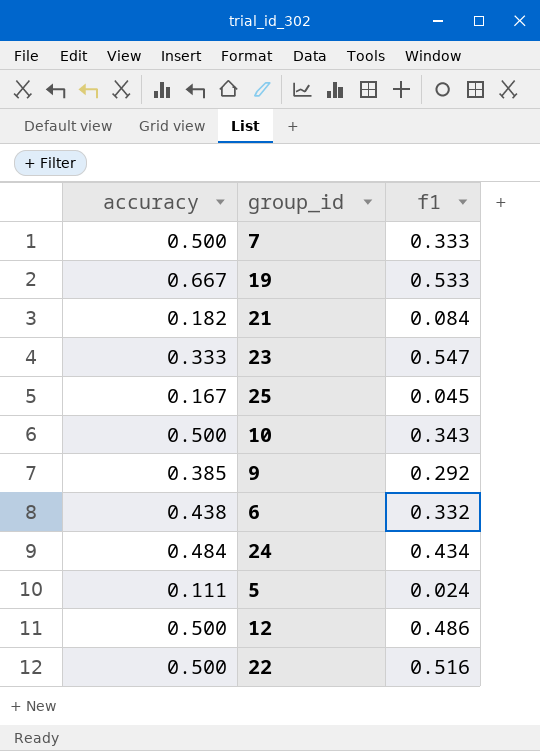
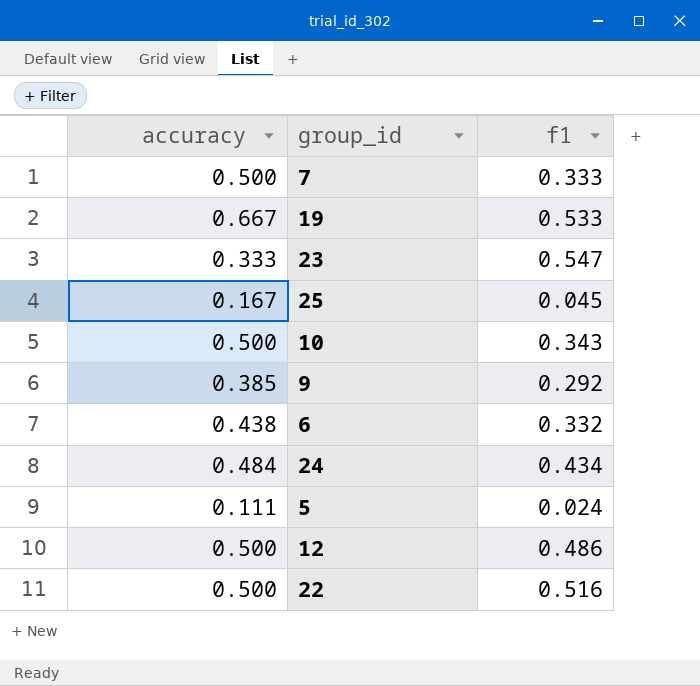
row 21: 0.182 | 0.084 -> none

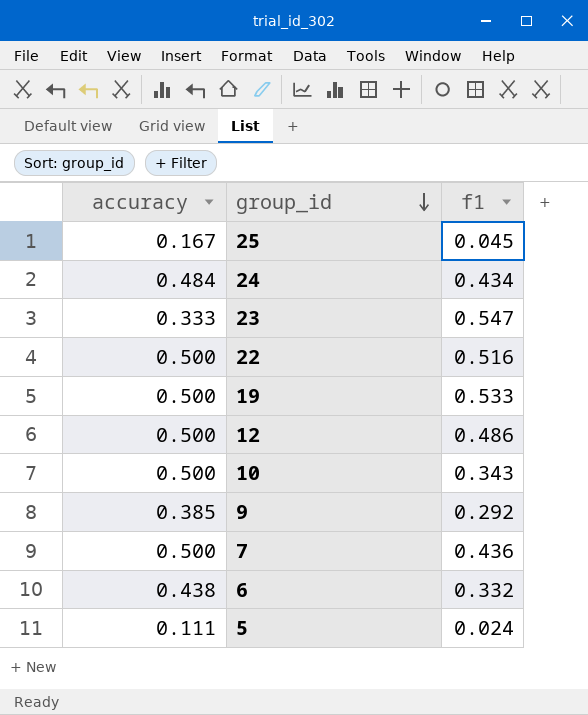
row order: none -> group_id descending
19 | accuracy: 0.667 -> 0.500
7 | f1: 0.333 -> 0.436

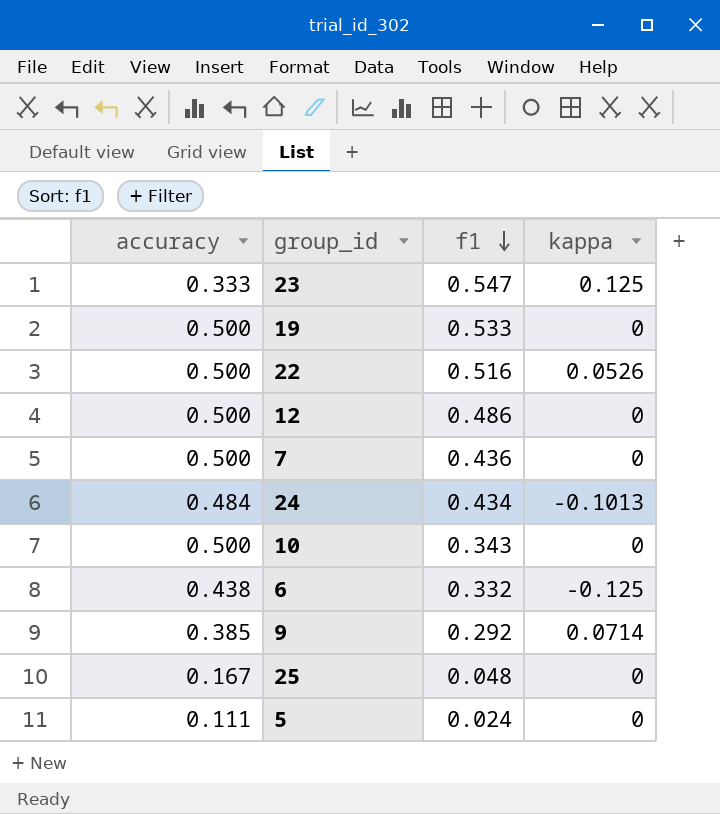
row order: group_id descending -> f1 descending
column kappa | position: none -> 4
25 | f1: 0.045 -> 0.048

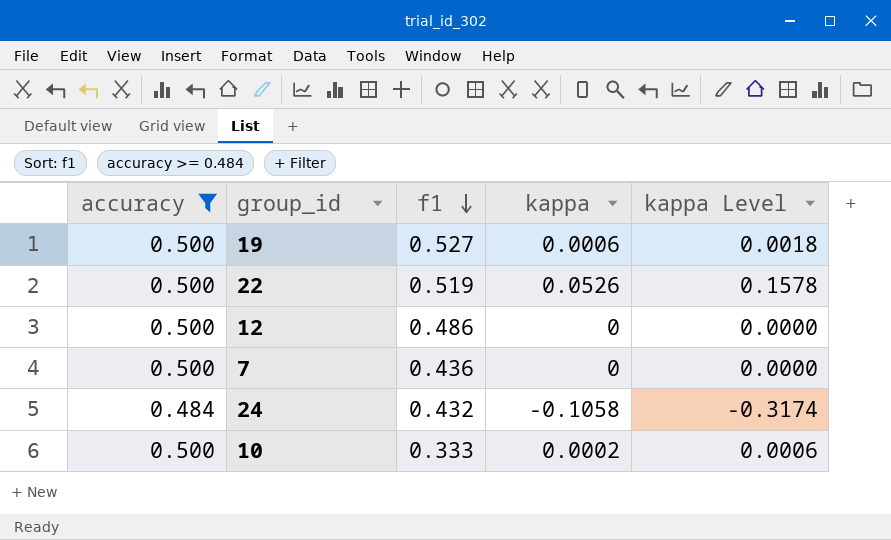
filter: none -> accuracy >= 0.484
column kappa Level | formula: none -> [kappa] * 3
19 | f1: 0.533 -> 0.527
19 | kappa: 0 -> 0.0006
22 | f1: 0.516 -> 0.519
24 | f1: 0.434 -> 0.432
24 | kappa: -0.1013 -> -0.1058
10 | f1: 0.343 -> 0.333
10 | kappa: 0 -> 0.0002

